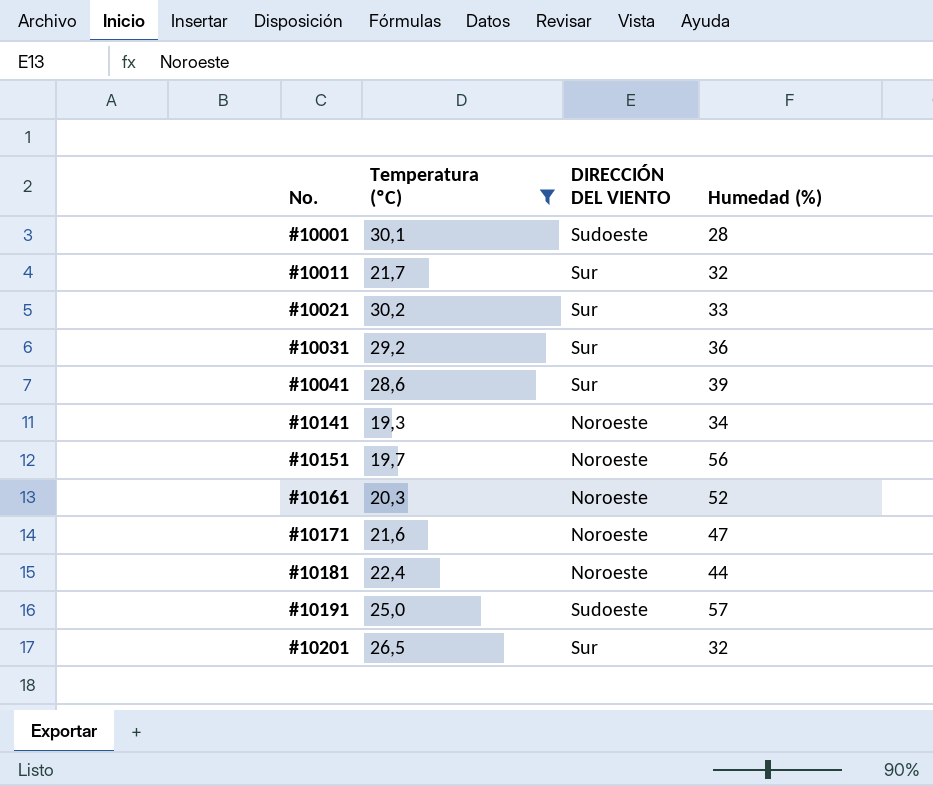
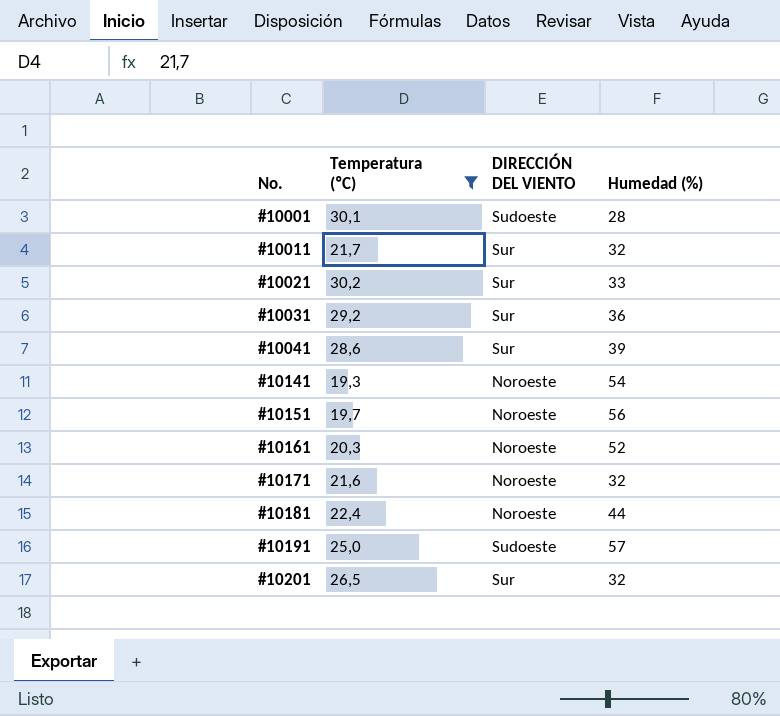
#10141 | Humedad (%): 34 -> 54
#10171 | Humedad (%): 47 -> 32

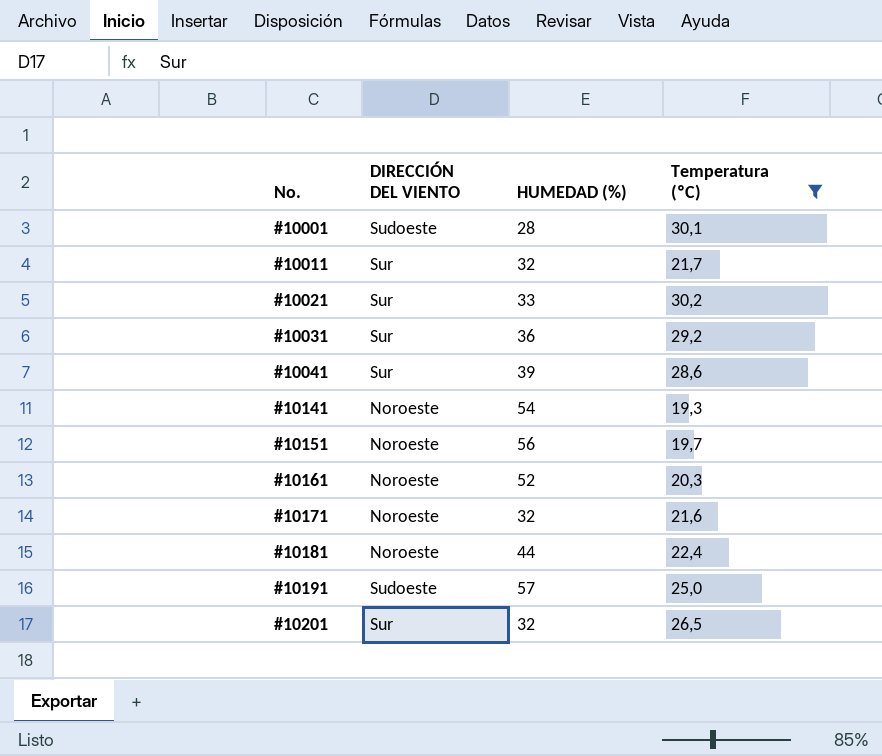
column name: Humedad (%) -> HUMEDAD (%)
column Temperatura (ºC) | position: 2 -> 4

